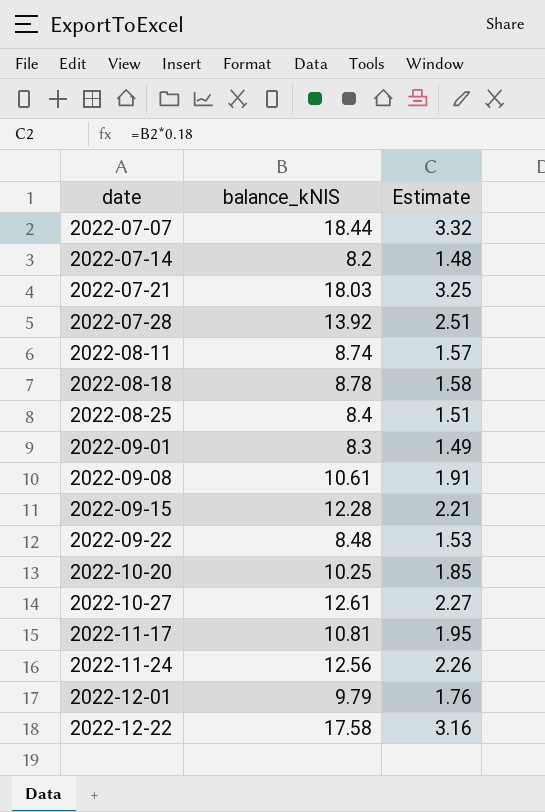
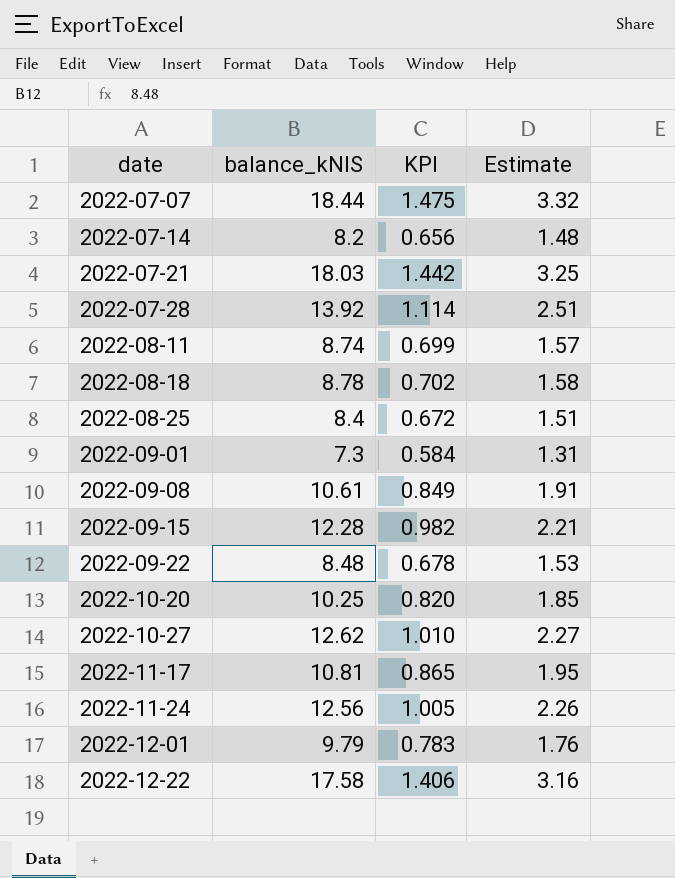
column KPI | formula: none -> [balance_kNIS] * 0.08
2022-09-01 | balance_kNIS: 8.3 -> 7.3
2022-09-01 | Estimate: 1.49 -> 1.31
2022-10-27 | balance_kNIS: 12.61 -> 12.62

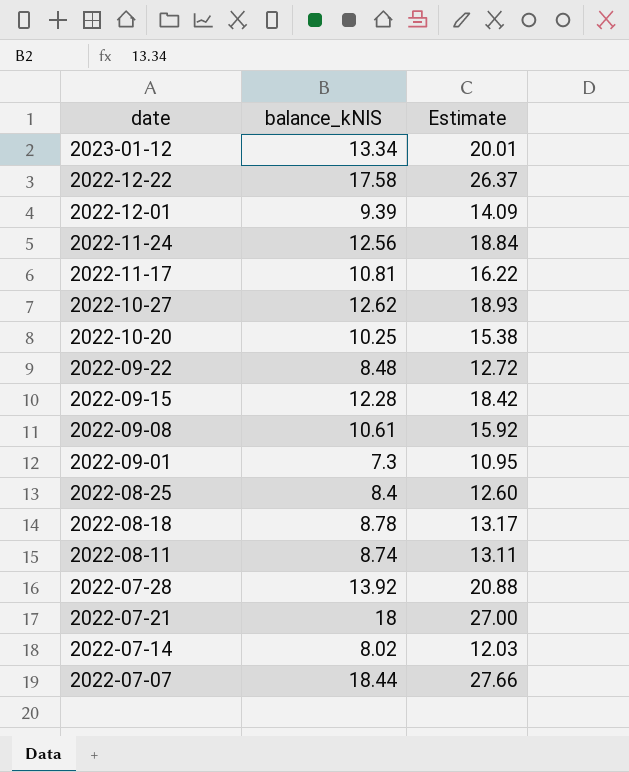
row order: date ascending -> date descending
column KPI | formula: [balance_kNIS] * 0.08 -> none
column Estimate | formula: [balance_kNIS] * 0.18 -> [balance_kNIS] * 1.5
row 2023-01-12: none -> 13.34 | 20.01
2022-12-01 | balance_kNIS: 9.79 -> 9.39
2022-07-21 | balance_kNIS: 18.03 -> 18
2022-07-14 | balance_kNIS: 8.2 -> 8.02

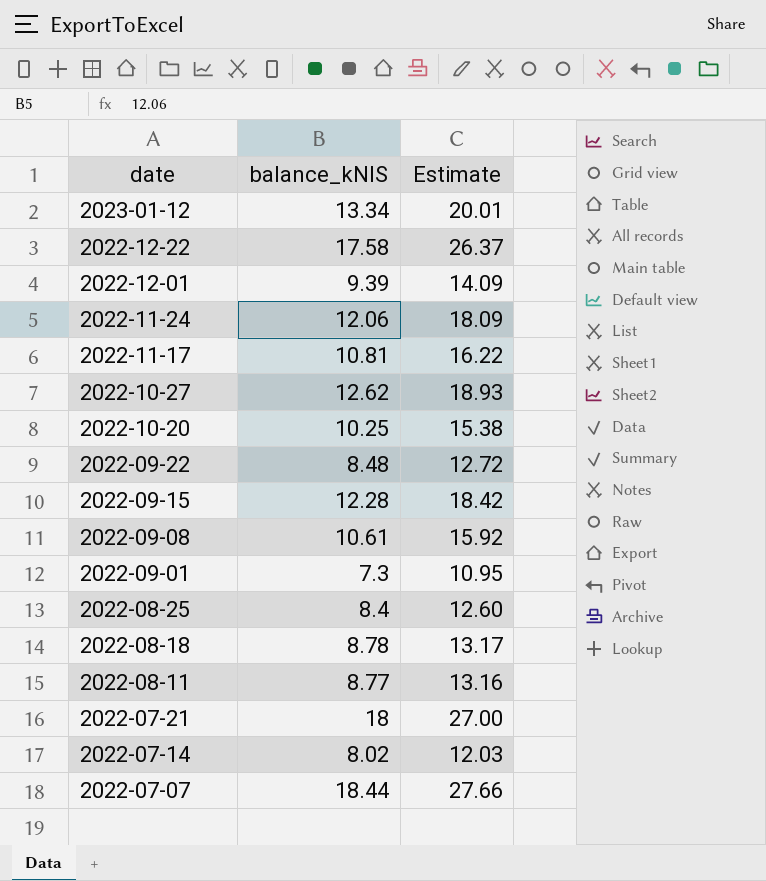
row 2022-07-28: 13.92 | 20.88 -> none
2022-11-24 | balance_kNIS: 12.56 -> 12.06
2022-11-24 | Estimate: 18.84 -> 18.09
2022-08-11 | balance_kNIS: 8.74 -> 8.77
2022-08-11 | Estimate: 13.11 -> 13.16

